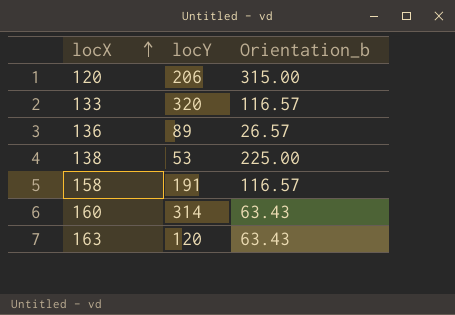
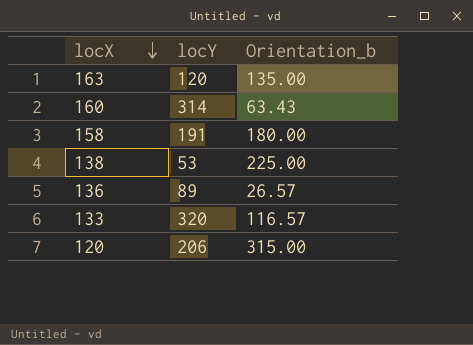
row order: locX ascending -> locX descending
163 | Orientation_b: 63.43 -> 135.00
158 | Orientation_b: 116.57 -> 180.00

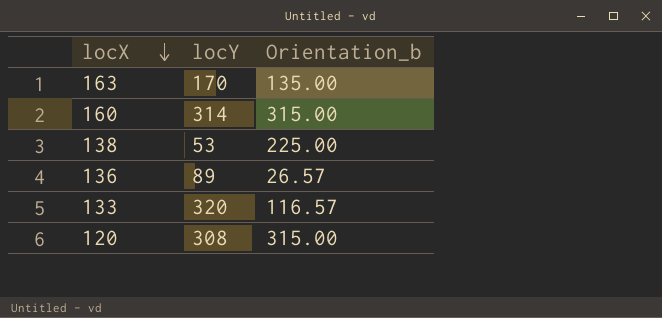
row 158: 191 | 180.00 -> none
163 | locY: 120 -> 170
160 | Orientation_b: 63.43 -> 315.00
120 | locY: 206 -> 308

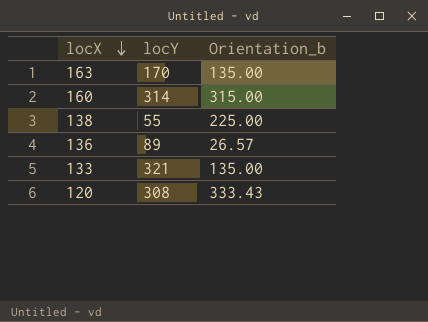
138 | locY: 53 -> 55
133 | locY: 320 -> 321
133 | Orientation_b: 116.57 -> 135.00
120 | Orientation_b: 315.00 -> 333.43

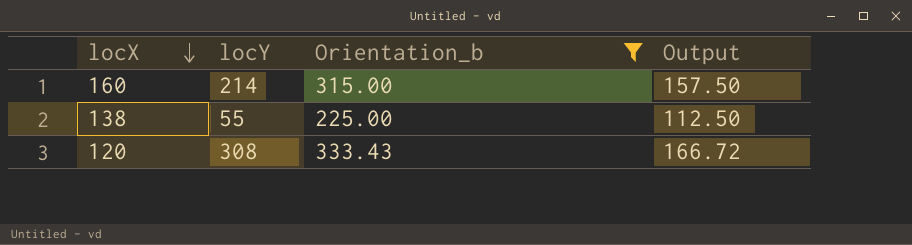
filter: none -> Orientation_b >= 225.00
column Output | formula: none -> [Orientation_b] * 0.5
160 | locY: 314 -> 214

